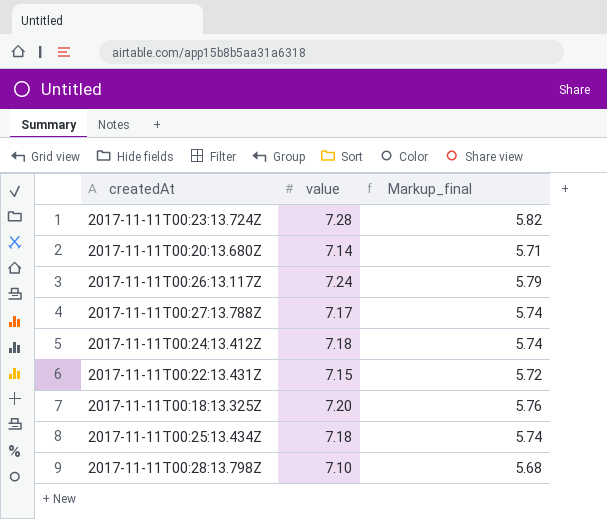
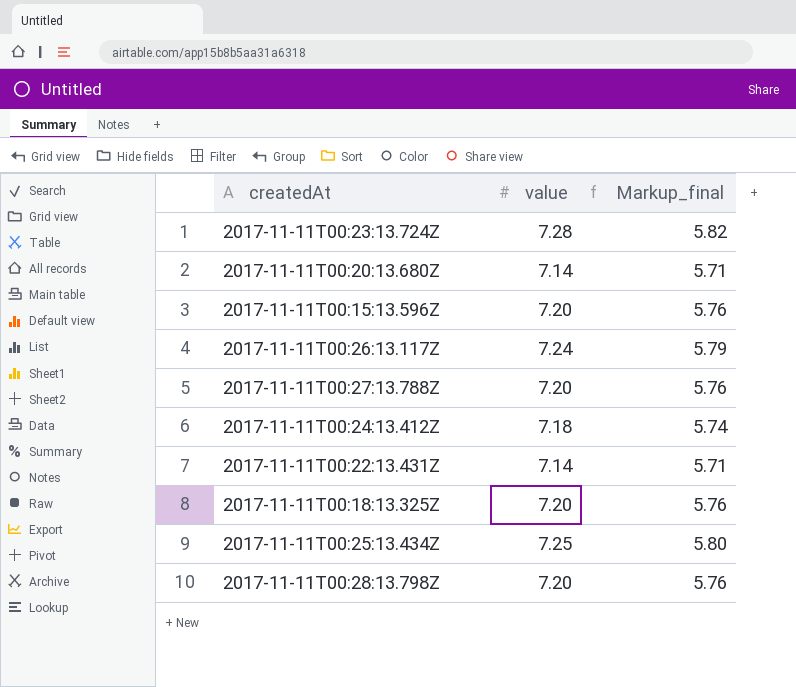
row 2017-11-11T00:15:13.596Z: none -> 7.20 | 5.76
2017-11-11T00:27:13.788Z | value: 7.17 -> 7.20
2017-11-11T00:27:13.788Z | Markup_final: 5.74 -> 5.76
2017-11-11T00:22:13.431Z | value: 7.15 -> 7.14
2017-11-11T00:22:13.431Z | Markup_final: 5.72 -> 5.71
2017-11-11T00:25:13.434Z | value: 7.18 -> 7.25
2017-11-11T00:25:13.434Z | Markup_final: 5.74 -> 5.80
2017-11-11T00:28:13.798Z | value: 7.10 -> 7.20
2017-11-11T00:28:13.798Z | Markup_final: 5.68 -> 5.76

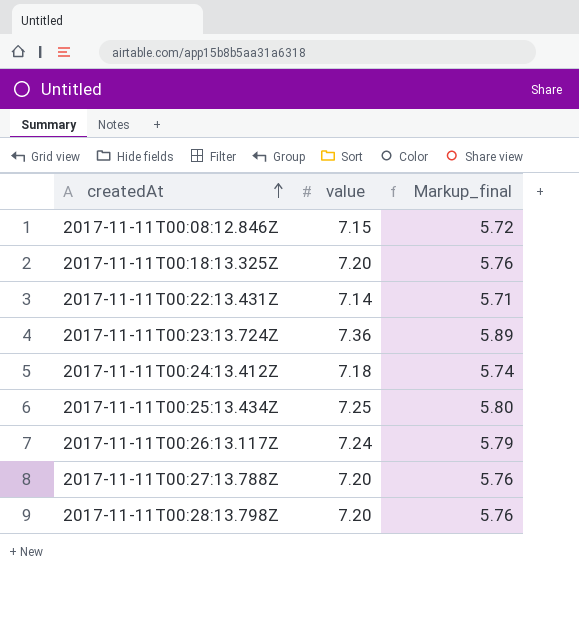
row order: none -> createdAt ascending
row 2017-11-11T00:20:13.680Z: 7.14 | 5.71 -> none
row 2017-11-11T00:15:13.596Z: 7.20 | 5.76 -> none
row 2017-11-11T00:08:12.846Z: none -> 7.15 | 5.72
2017-11-11T00:23:13.724Z | value: 7.28 -> 7.36
2017-11-11T00:23:13.724Z | Markup_final: 5.82 -> 5.89

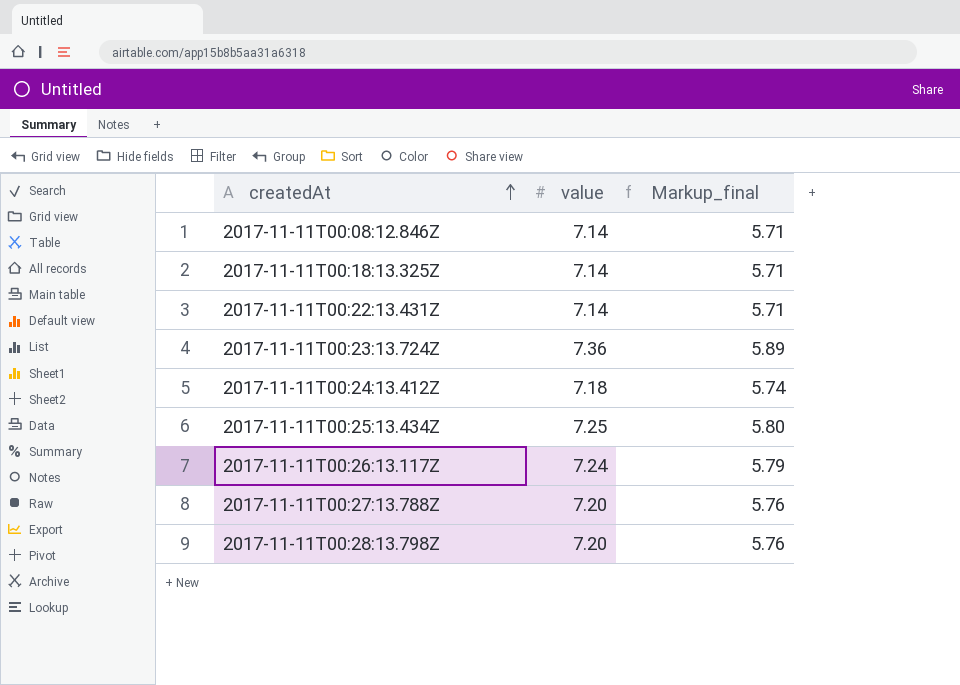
2017-11-11T00:08:12.846Z | value: 7.15 -> 7.14
2017-11-11T00:08:12.846Z | Markup_final: 5.72 -> 5.71
2017-11-11T00:18:13.325Z | value: 7.20 -> 7.14
2017-11-11T00:18:13.325Z | Markup_final: 5.76 -> 5.71

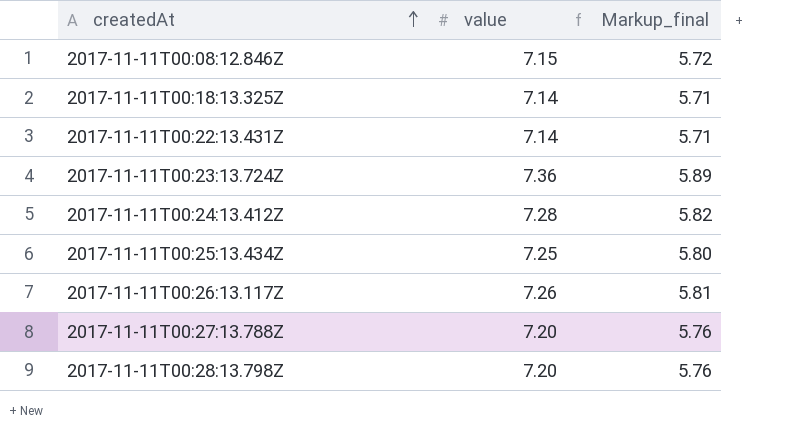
2017-11-11T00:08:12.846Z | value: 7.14 -> 7.15
2017-11-11T00:08:12.846Z | Markup_final: 5.71 -> 5.72
2017-11-11T00:24:13.412Z | value: 7.18 -> 7.28
2017-11-11T00:24:13.412Z | Markup_final: 5.74 -> 5.82
2017-11-11T00:26:13.117Z | value: 7.24 -> 7.26
2017-11-11T00:26:13.117Z | Markup_final: 5.79 -> 5.81

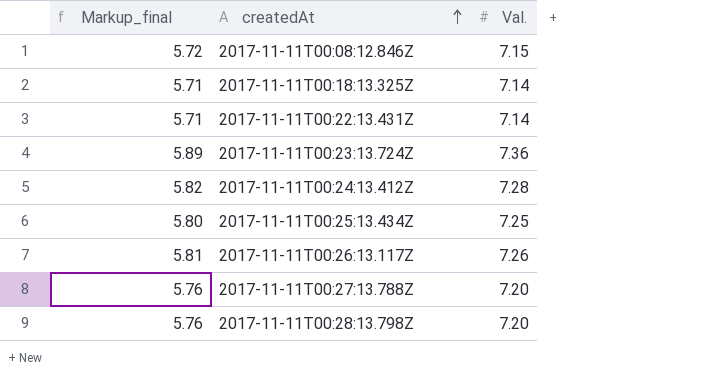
column Markup_final | position: 3 -> 1
column name: value -> Val.

